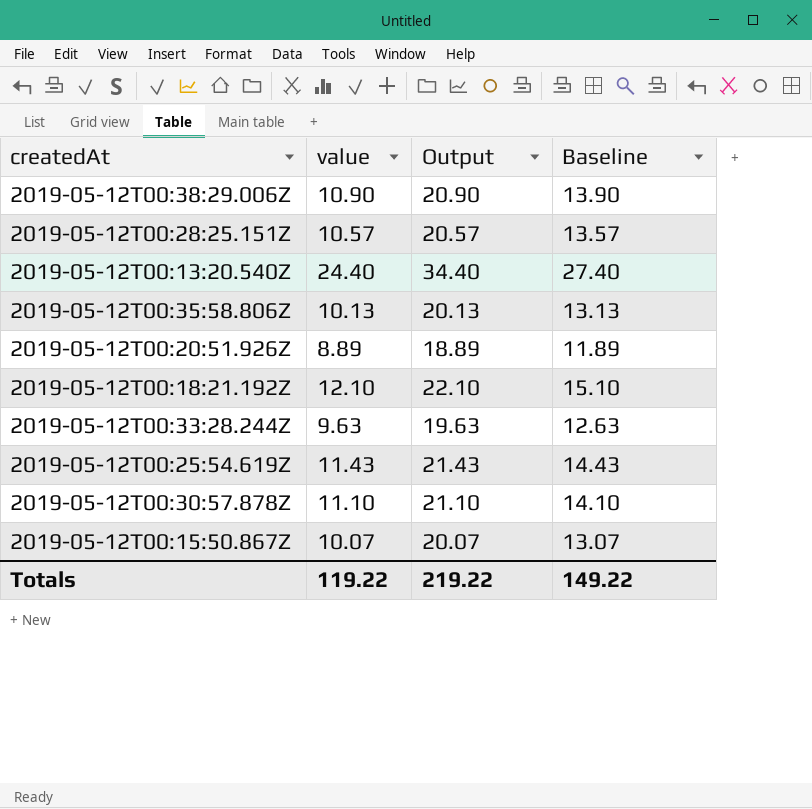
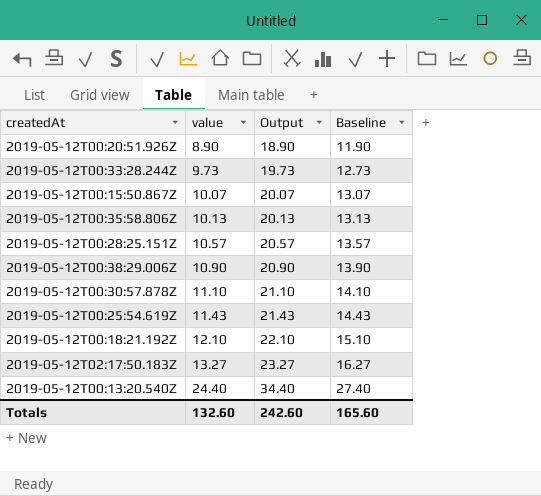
row order: none -> value ascending
2019-05-12T00:20:51.926Z | value: 8.89 -> 8.90
2019-05-12T00:20:51.926Z | Output: 18.89 -> 18.90
2019-05-12T00:20:51.926Z | Baseline: 11.89 -> 11.90
2019-05-12T00:33:28.244Z | value: 9.63 -> 9.73
2019-05-12T00:33:28.244Z | Output: 19.63 -> 19.73
2019-05-12T00:33:28.244Z | Baseline: 12.63 -> 12.73
row 2019-05-12T02:17:50.183Z: none -> 13.27 | 23.27 | 16.27
Totals | value: 119.22 -> 132.60
Totals | Output: 219.22 -> 242.60
Totals | Baseline: 149.22 -> 165.60

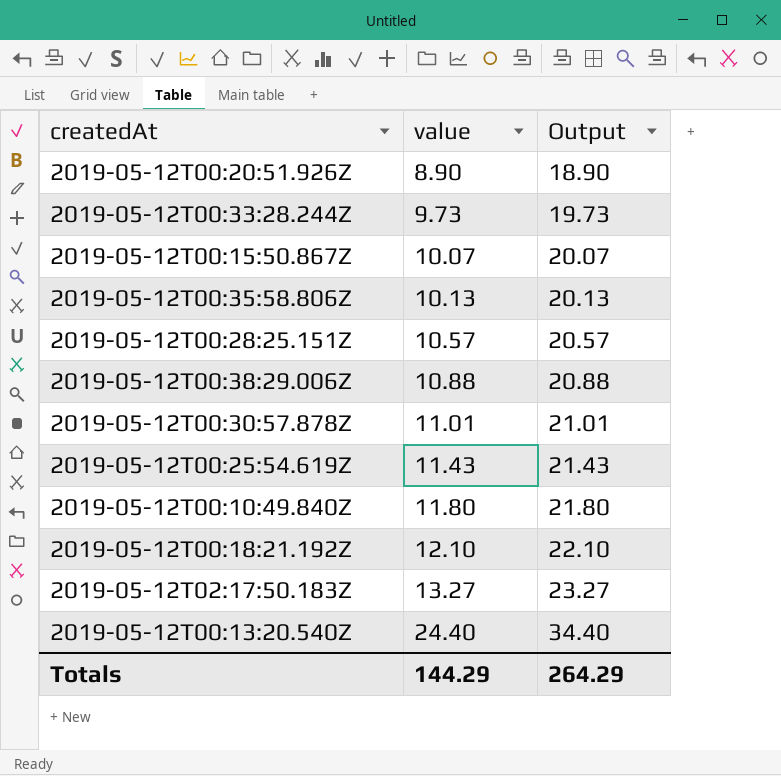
column Baseline | formula: [value] + 3 -> none
2019-05-12T00:38:29.006Z | value: 10.90 -> 10.88
2019-05-12T00:38:29.006Z | Output: 20.90 -> 20.88
2019-05-12T00:30:57.878Z | value: 11.10 -> 11.01
2019-05-12T00:30:57.878Z | Output: 21.10 -> 21.01
row 2019-05-12T00:10:49.840Z: none -> 11.80 | 21.80
Totals | value: 132.60 -> 144.29
Totals | Output: 242.60 -> 264.29

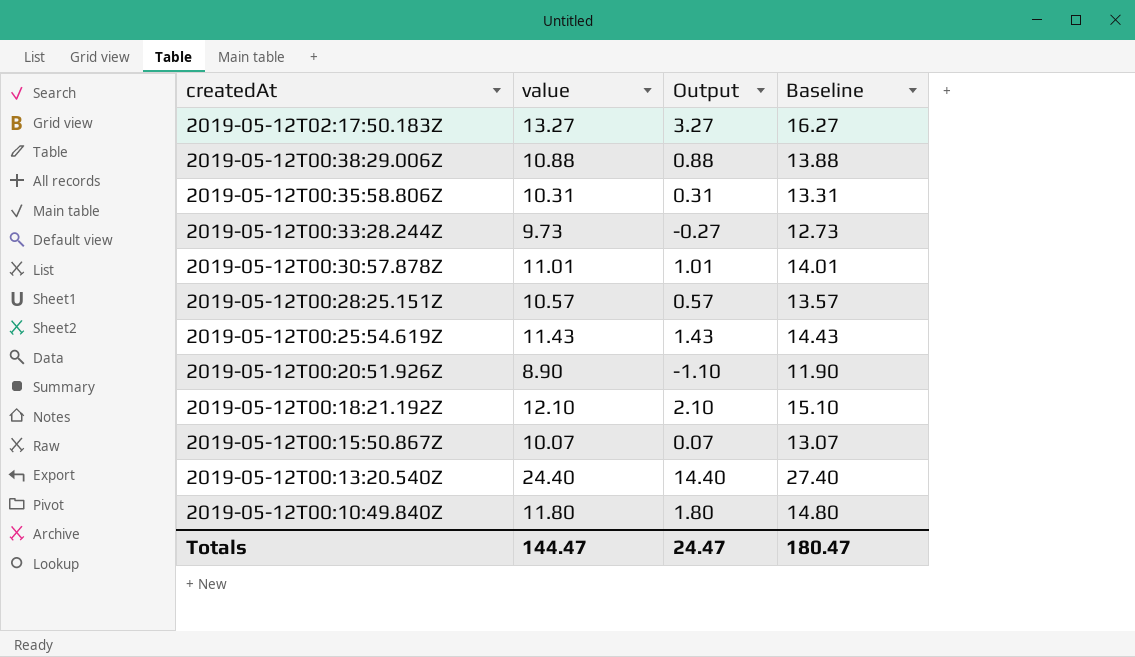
row order: value ascending -> createdAt descending
column Output | formula: [value] + 10 -> [value] - 10
column Baseline | formula: none -> [value] + 3
2019-05-12T00:35:58.806Z | value: 10.13 -> 10.31
Totals | value: 144.29 -> 144.47
Totals | Output: 264.29 -> 24.47

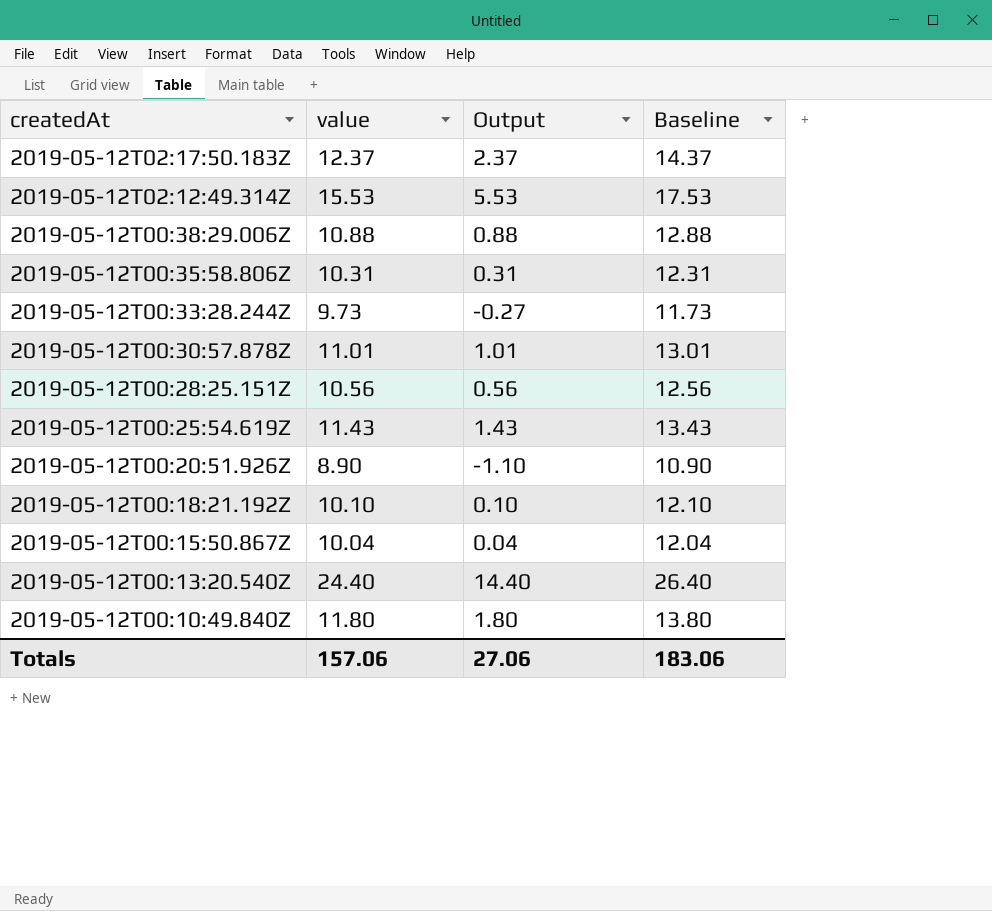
column Baseline | formula: [value] + 3 -> [value] + 2
2019-05-12T02:17:50.183Z | value: 13.27 -> 12.37
2019-05-12T02:17:50.183Z | Output: 3.27 -> 2.37
row 2019-05-12T02:12:49.314Z: none -> 15.53 | 5.53 | 17.53
2019-05-12T00:28:25.151Z | value: 10.57 -> 10.56
2019-05-12T00:28:25.151Z | Output: 0.57 -> 0.56
2019-05-12T00:18:21.192Z | value: 12.10 -> 10.10
2019-05-12T00:18:21.192Z | Output: 2.10 -> 0.10
2019-05-12T00:15:50.867Z | value: 10.07 -> 10.04
2019-05-12T00:15:50.867Z | Output: 0.07 -> 0.04
Totals | value: 144.47 -> 157.06
Totals | Output: 24.47 -> 27.06
Totals | Baseline: 180.47 -> 183.06

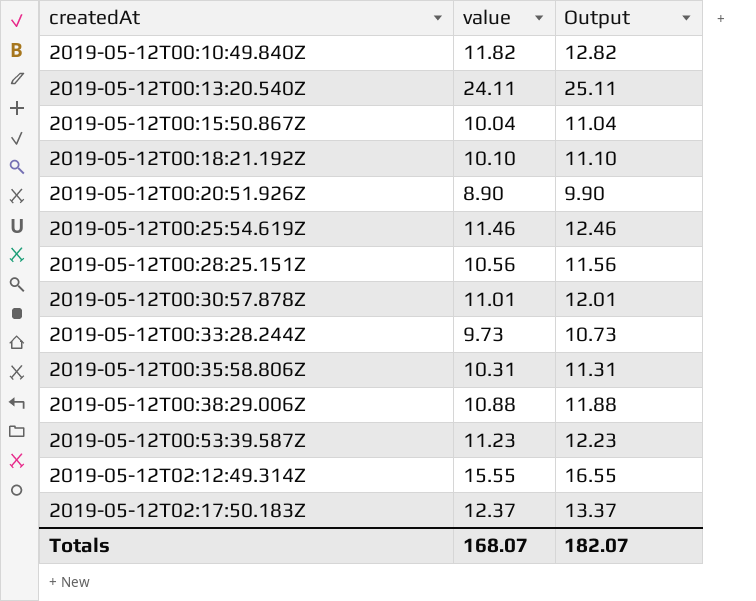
row order: createdAt descending -> createdAt ascending
column Baseline | formula: [value] + 2 -> none
column Output | formula: [value] - 10 -> [value] + 1
2019-05-12T00:10:49.840Z | value: 11.80 -> 11.82
2019-05-12T00:13:20.540Z | value: 24.40 -> 24.11
2019-05-12T00:25:54.619Z | value: 11.43 -> 11.46
row 2019-05-12T00:53:39.587Z: none -> 11.23 | 12.23
2019-05-12T02:12:49.314Z | value: 15.53 -> 15.55
Totals | value: 157.06 -> 168.07
Totals | Output: 27.06 -> 182.07

